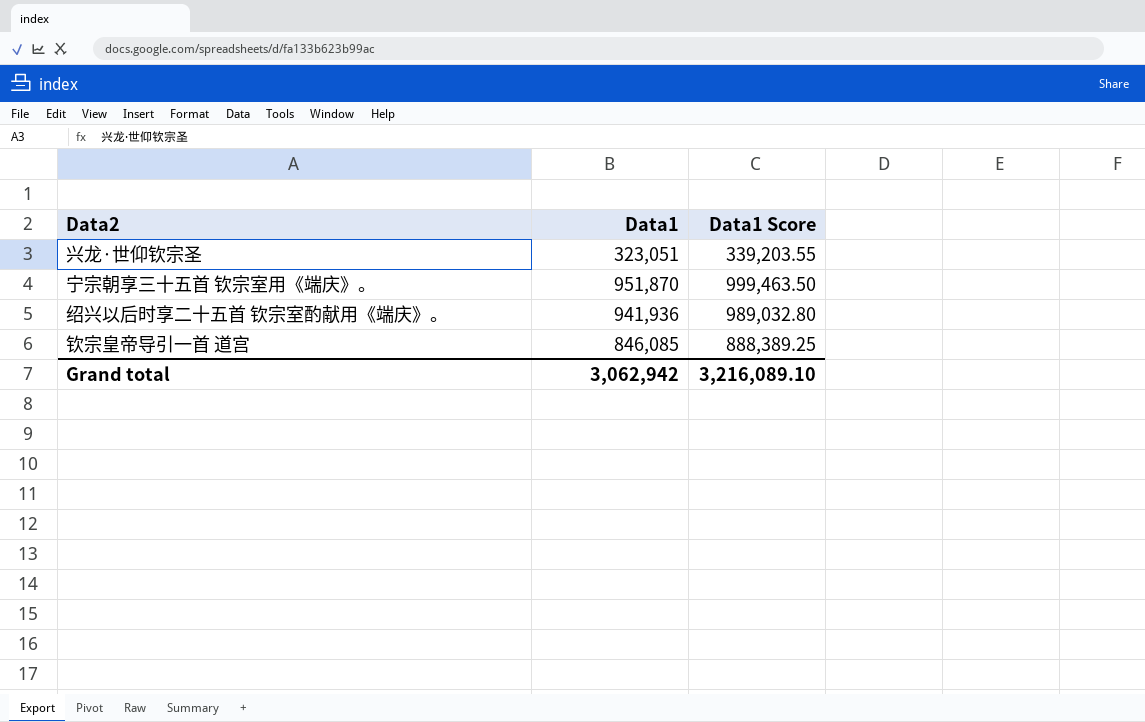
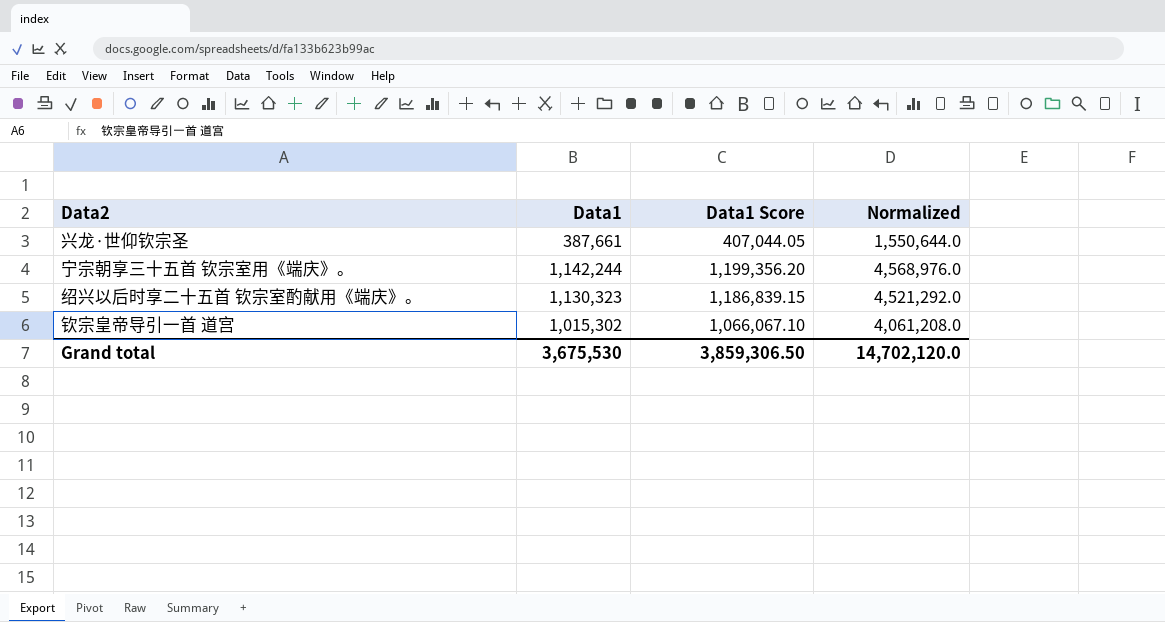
column Normalized | formula: none -> [Data1] * 4
兴龙·世仰钦宗圣 | Data1: 323,051 -> 387,661
兴龙·世仰钦宗圣 | Data1 Score: 339,203.55 -> 407,044.05
宁宗朝享三十五首 钦宗室用《端庆》。 | Data1: 951,870 -> 1,142,244
宁宗朝享三十五首 钦宗室用《端庆》。 | Data1 Score: 999,463.50 -> 1,199,356.20
绍兴以后时享二十五首 钦宗室酌献用《端庆》。 | Data1: 941,936 -> 1,130,323
绍兴以后时享二十五首 钦宗室酌献用《端庆》。 | Data1 Score: 989,032.80 -> 1,186,839.15
钦宗皇帝导引一首 道宫 | Data1: 846,085 -> 1,015,302
钦宗皇帝导引一首 道宫 | Data1 Score: 888,389.25 -> 1,066,067.10
Grand total | Data1: 3,062,942 -> 3,675,530
Grand total | Data1 Score: 3,216,089.10 -> 3,859,306.50

